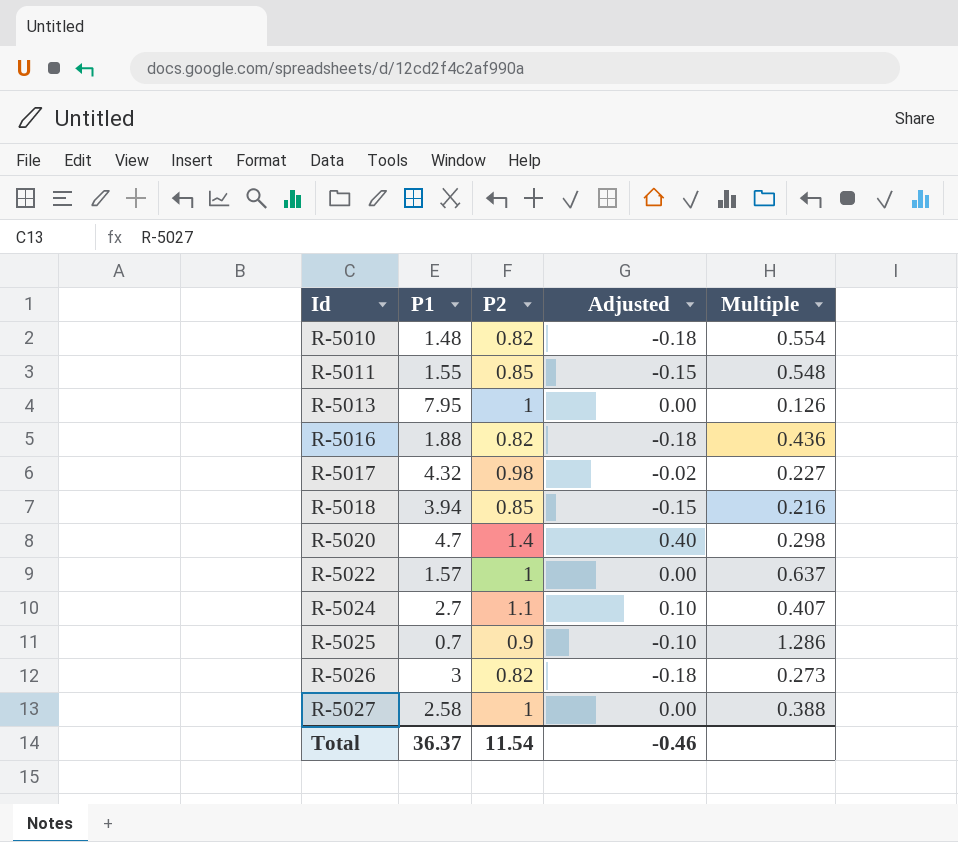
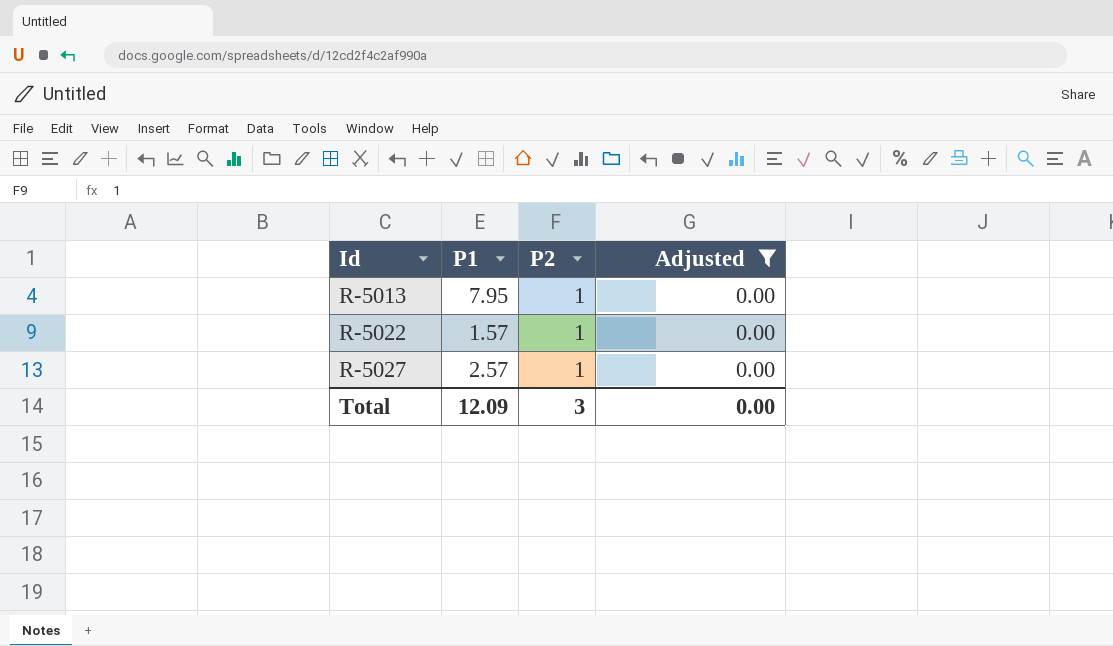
filter: none -> Adjusted = 0.00
column Multiple | formula: [P2] / [P1] -> none
R-5027 | P1: 2.58 -> 2.57
Total | P1: 36.37 -> 12.09
Total | P2: 11.54 -> 3
Total | Adjusted: -0.46 -> 0.00

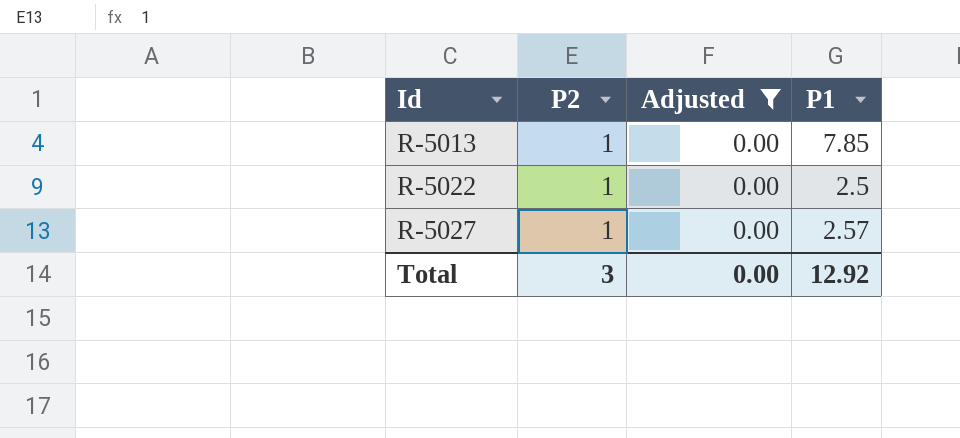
column P1 | position: 2 -> 4
R-5013 | P1: 7.95 -> 7.85
R-5022 | P1: 1.57 -> 2.5
Total | P1: 12.09 -> 12.92

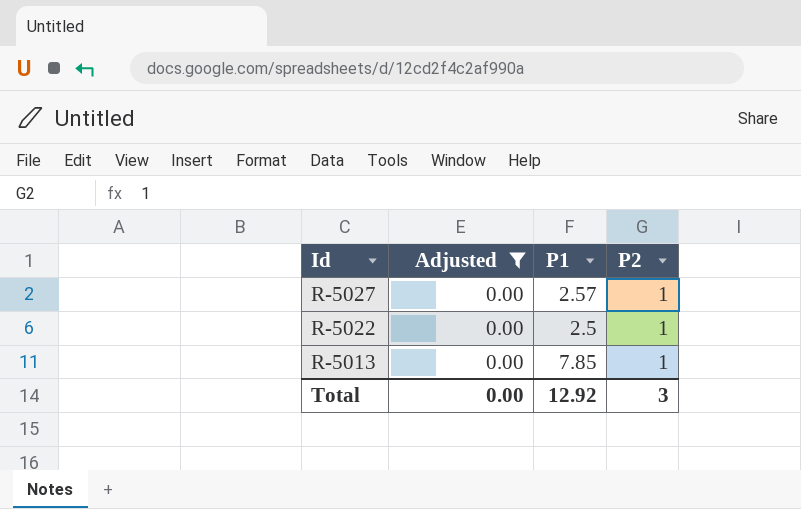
row order: Id ascending -> Id descending
column P2 | position: 2 -> 4

